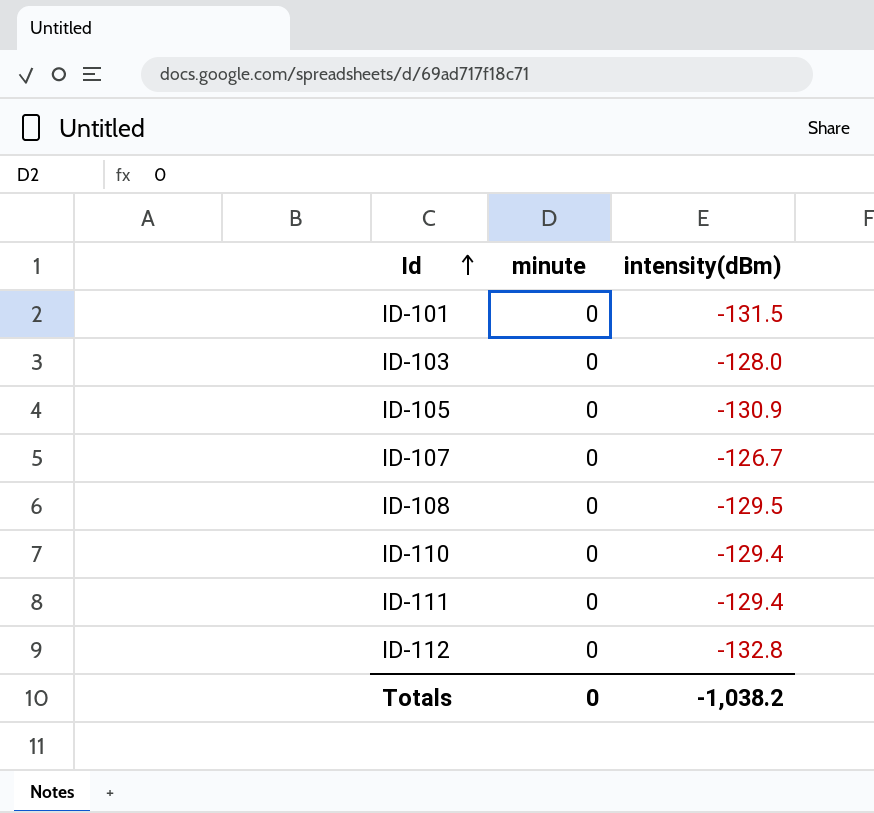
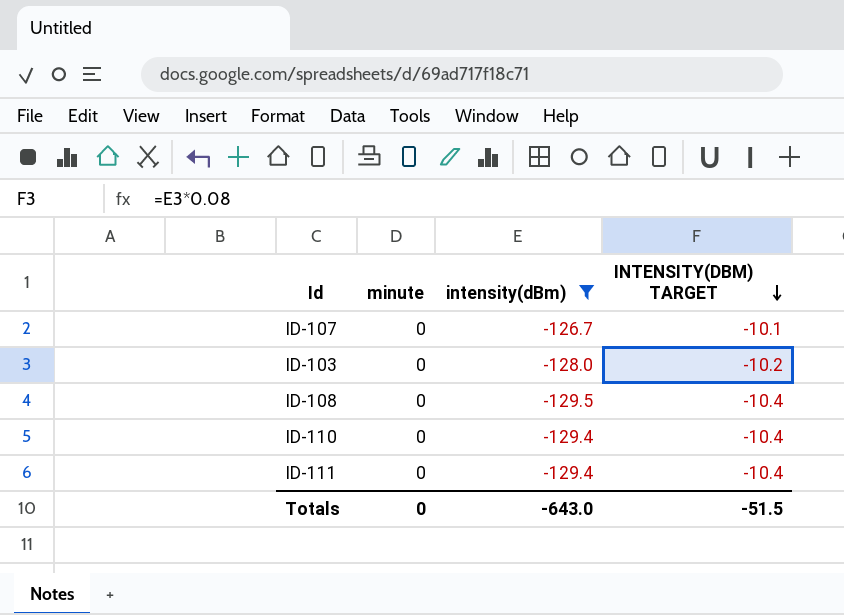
filter: none -> intensity(dBm) >= -129.5
row order: Id ascending -> INTENSITY(DBM) TARGET descending
column INTENSITY(DBM) TARGET | formula: none -> [intensity(dBm)] * 0.08
Totals | intensity(dBm): -1,038.2 -> -643.0

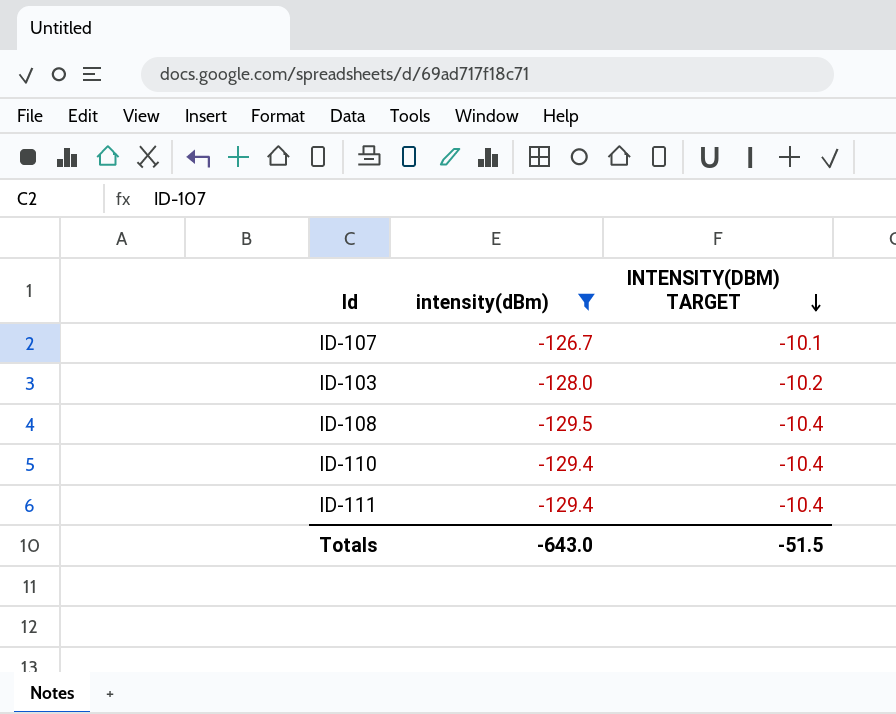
column minute | position: 2 -> none

